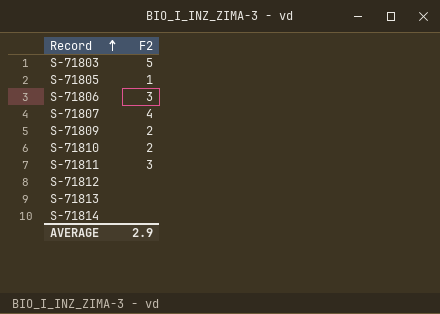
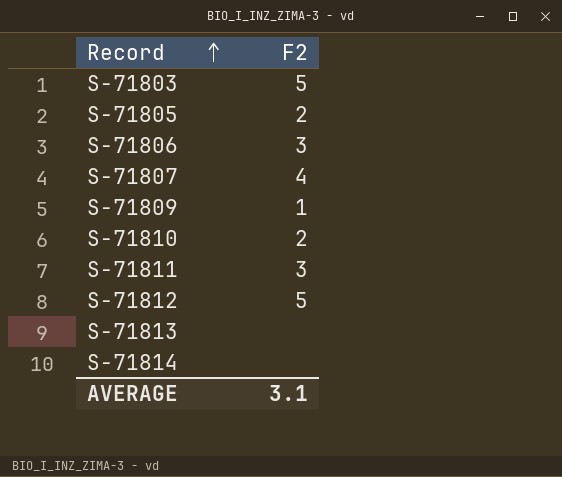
S-71805 | F2: 1 -> 2
S-71809 | F2: 2 -> 1
S-71812 | F2: none -> 5
AVERAGE | F2: 2.9 -> 3.1

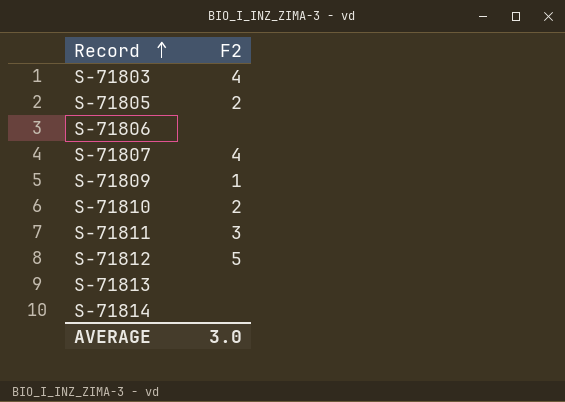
S-71803 | F2: 5 -> 4
S-71806 | F2: 3 -> none
AVERAGE | F2: 3.1 -> 3.0

